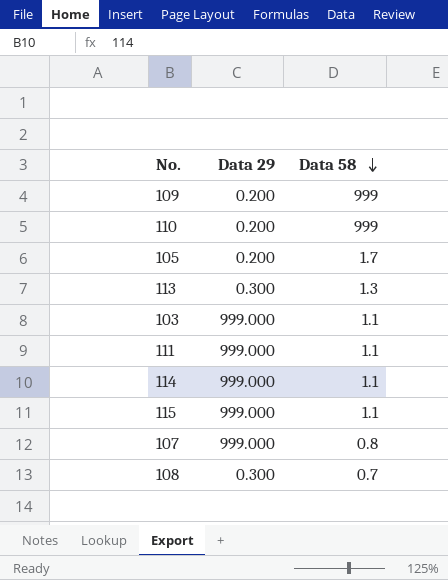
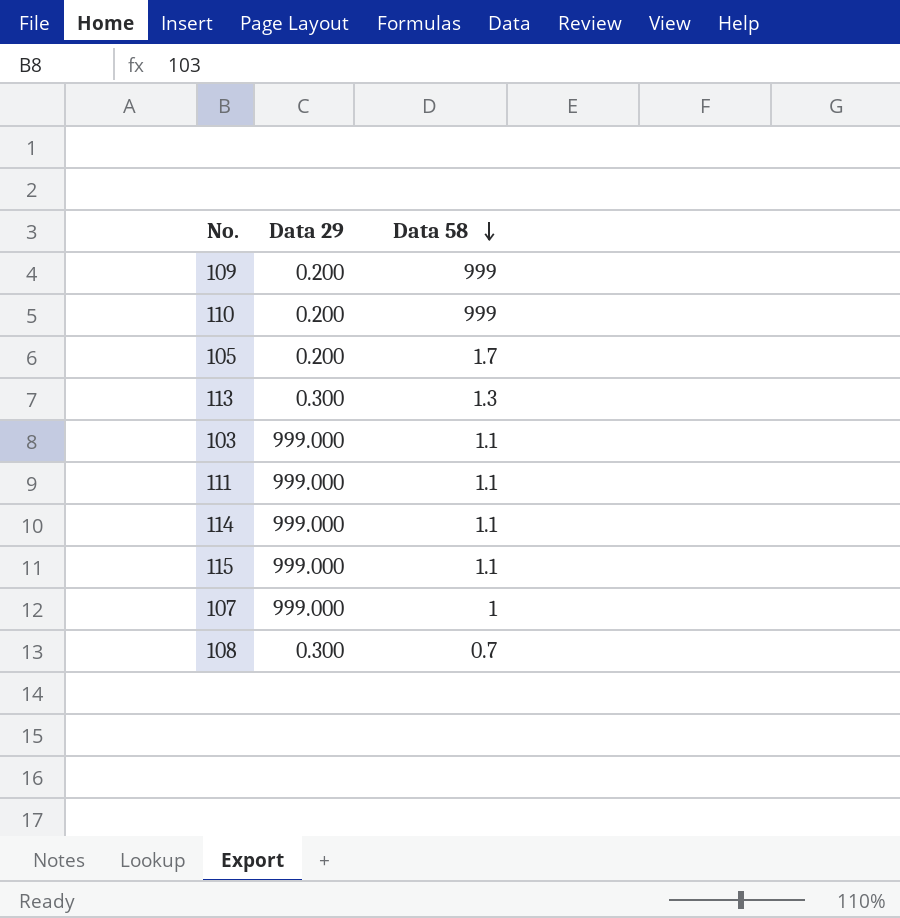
107 | Data 58: 0.8 -> 1

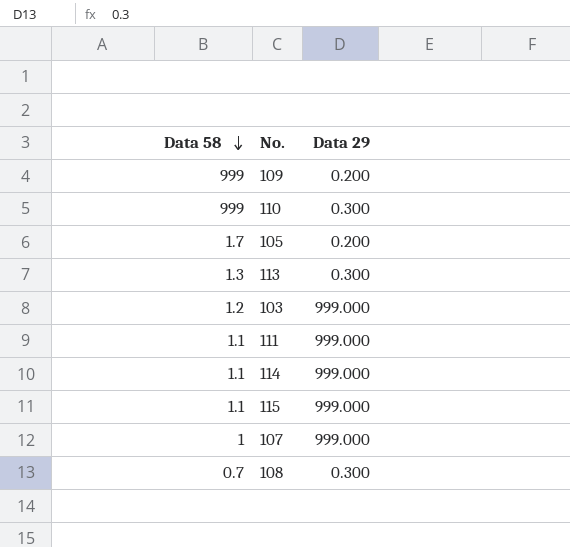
column Data 58 | position: 3 -> 1
110 | Data 29: 0.200 -> 0.300
103 | Data 58: 1.1 -> 1.2

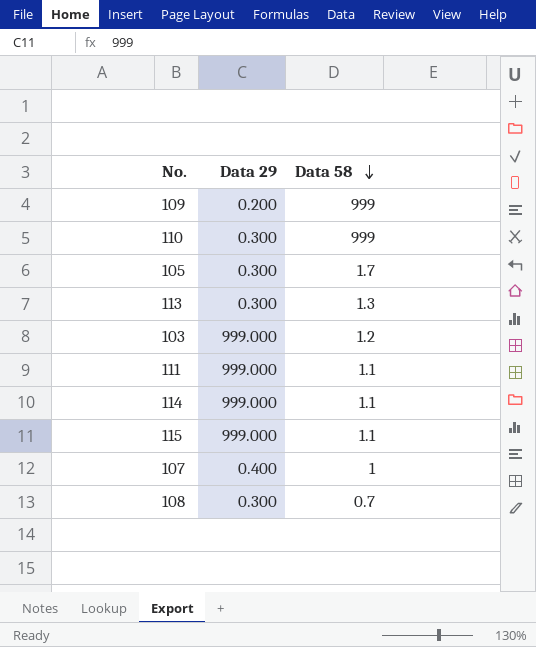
column Data 58 | position: 1 -> 3
105 | Data 29: 0.200 -> 0.300
107 | Data 29: 999.000 -> 0.400

